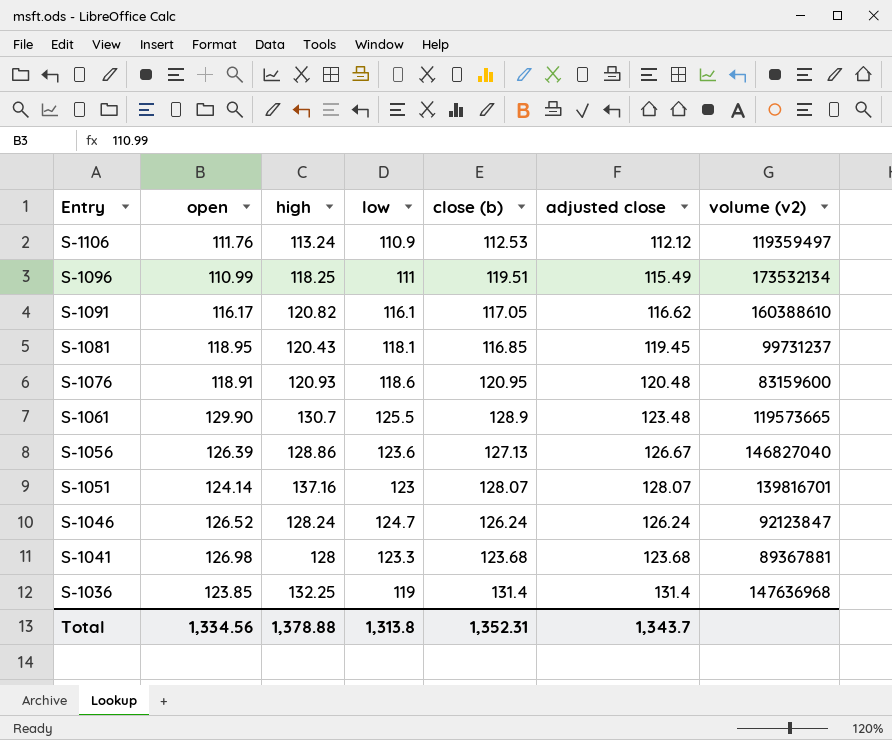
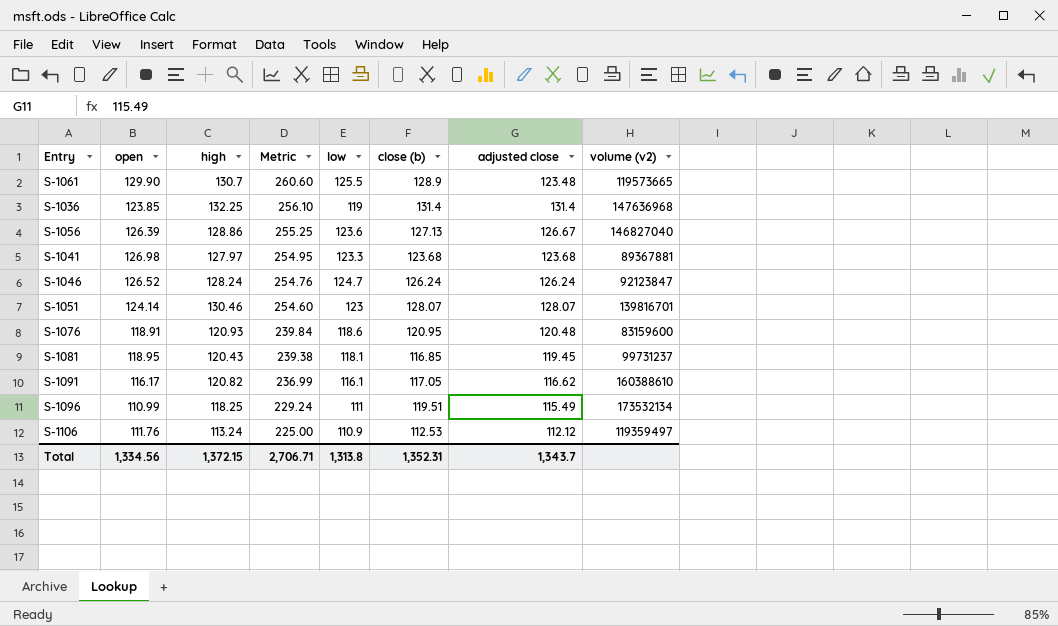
row order: Entry descending -> Metric descending
column Metric | formula: none -> [open] + [high]
S-1041 | high: 128 -> 127.97
S-1051 | high: 137.16 -> 130.46
Total | high: 1,378.88 -> 1,372.15

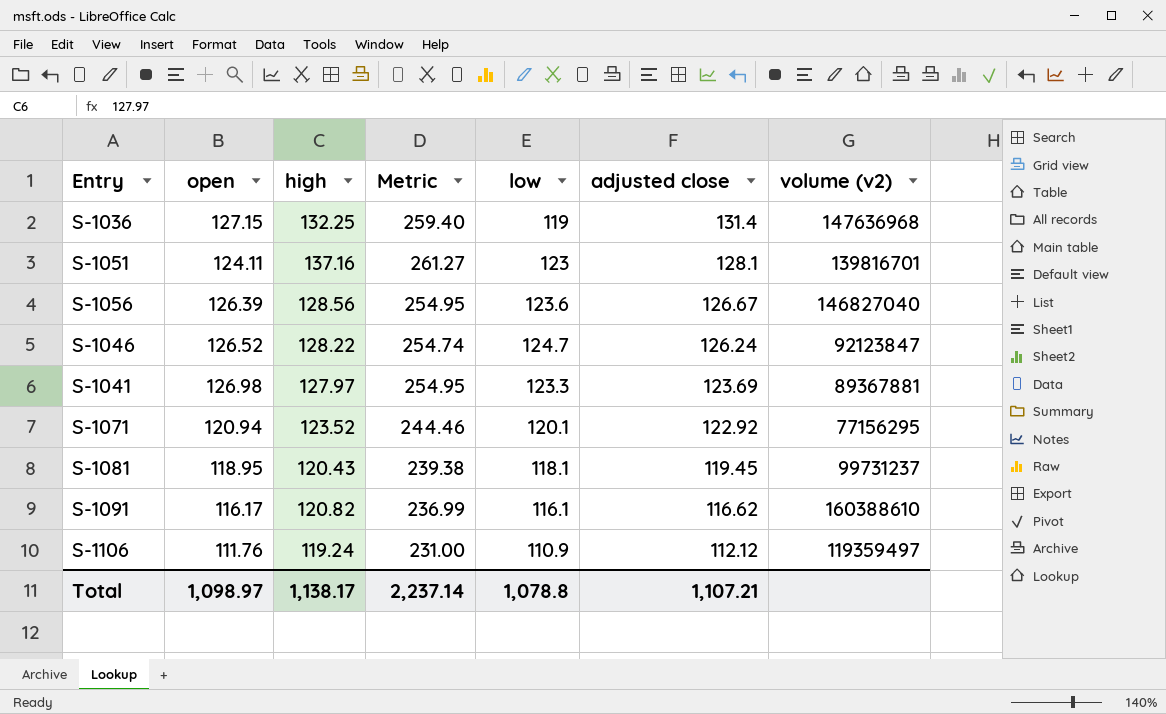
row order: Metric descending -> adjusted close descending
column close (b) | position: 6 -> none
row S-1061: 129.90 | 130.7 | 260.60 | 125.5 | 128.9 | 123.48 | 119573665 -> none
row S-1076: 118.91 | 120.93 | 239.84 | 118.6 | 120.95 | 120.48 | 83159600 -> none
row S-1096: 110.99 | 118.25 | 229.24 | 111 | 119.51 | 115.49 | 173532134 -> none
S-1036 | open: 123.85 -> 127.15
S-1036 | Metric: 256.10 -> 259.40
S-1051 | open: 124.14 -> 124.11
S-1051 | high: 130.46 -> 137.16
S-1051 | Metric: 254.60 -> 261.27
S-1051 | adjusted close: 128.07 -> 128.1
S-1056 | high: 128.86 -> 128.56
S-1056 | Metric: 255.25 -> 254.95
S-1046 | high: 128.24 -> 128.22
S-1046 | Metric: 254.76 -> 254.74
S-1041 | adjusted close: 123.68 -> 123.69
row S-1071: none -> 120.94 | 123.52 | 244.46 | 120.1 | 122.92 | 77156295
S-1106 | high: 113.24 -> 119.24
S-1106 | Metric: 225.00 -> 231.00
Total | open: 1,334.56 -> 1,098.97
Total | high: 1,372.15 -> 1,138.17
Total | Metric: 2,706.71 -> 2,237.14
Total | low: 1,313.8 -> 1,078.8
Total | adjusted close: 1,343.7 -> 1,107.21

